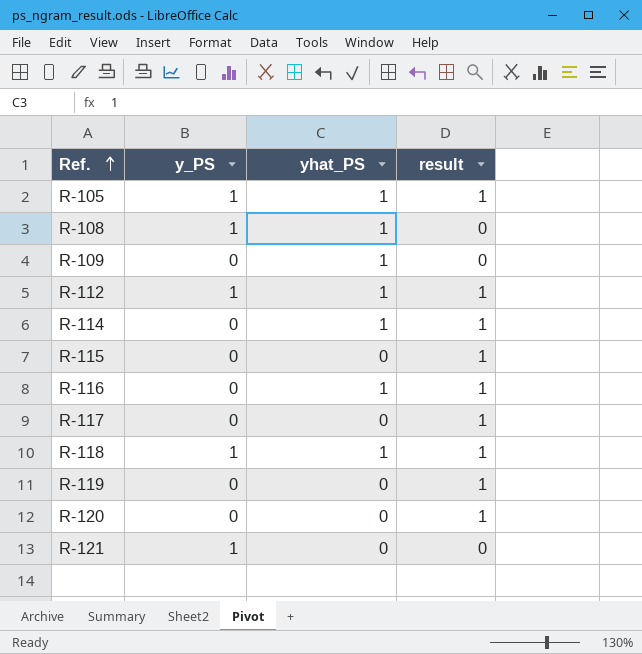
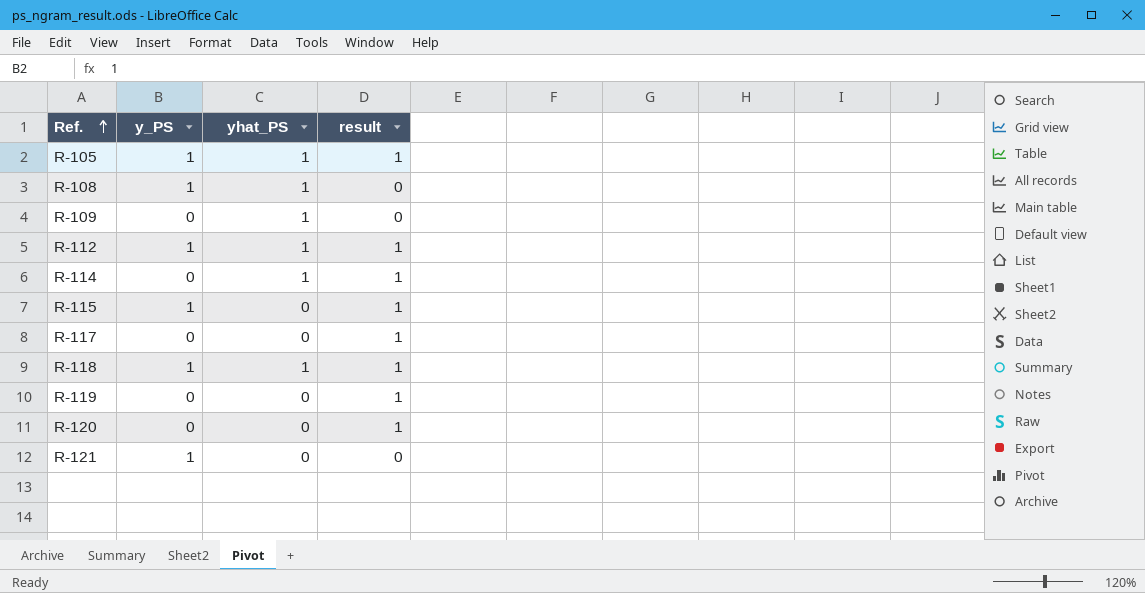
row R-116: 0 | 1 | 1 -> none
R-115 | y_PS: 0 -> 1

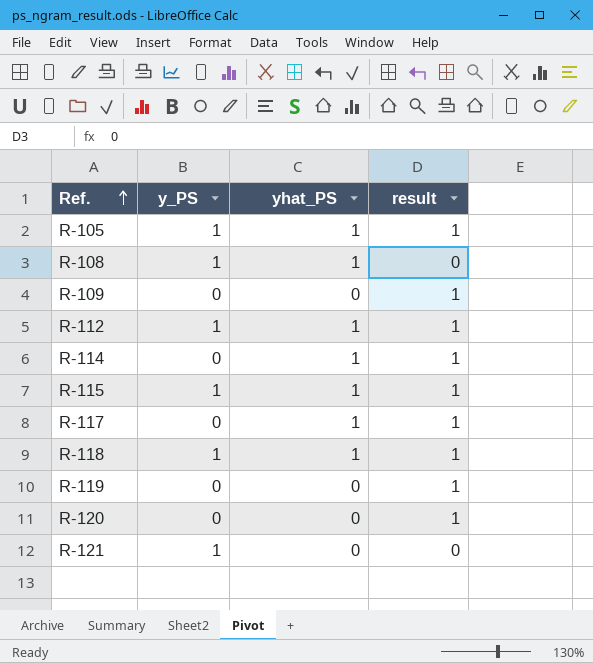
R-109 | yhat_PS: 1 -> 0
R-109 | result: 0 -> 1
R-115 | yhat_PS: 0 -> 1
R-117 | yhat_PS: 0 -> 1

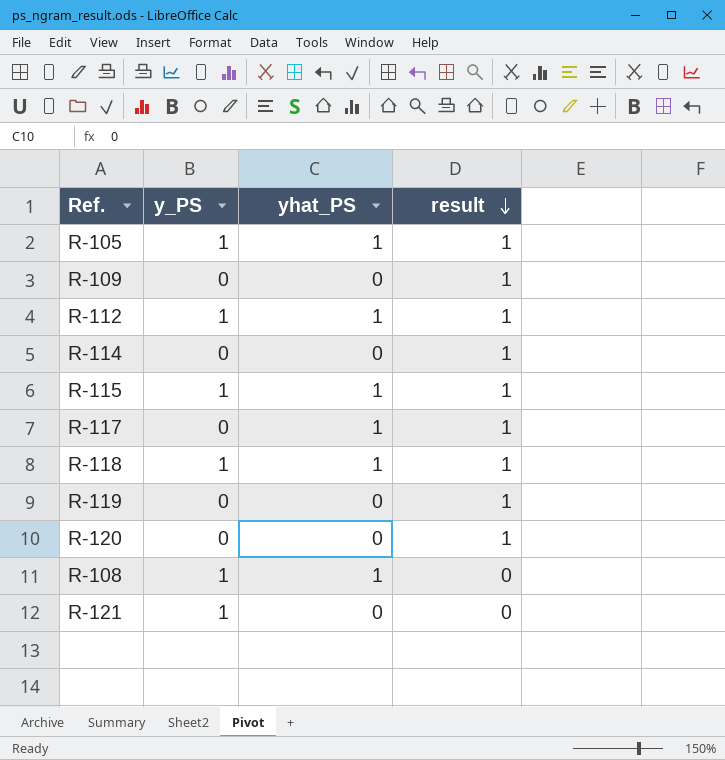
row order: Ref. ascending -> result descending
R-114 | yhat_PS: 1 -> 0

